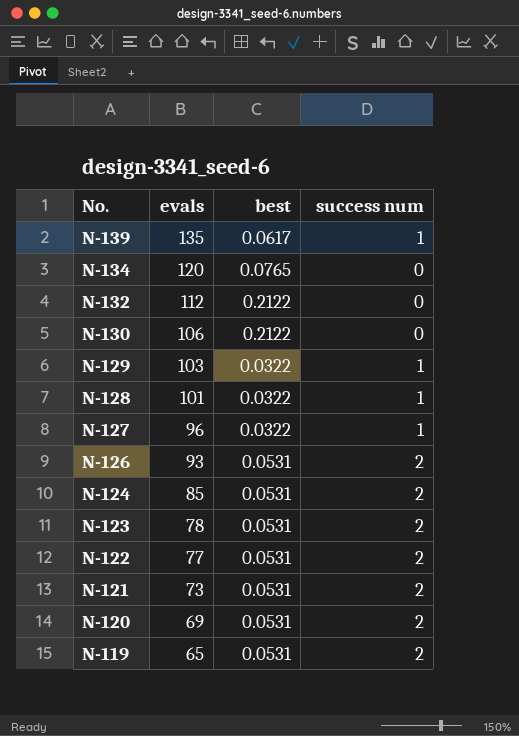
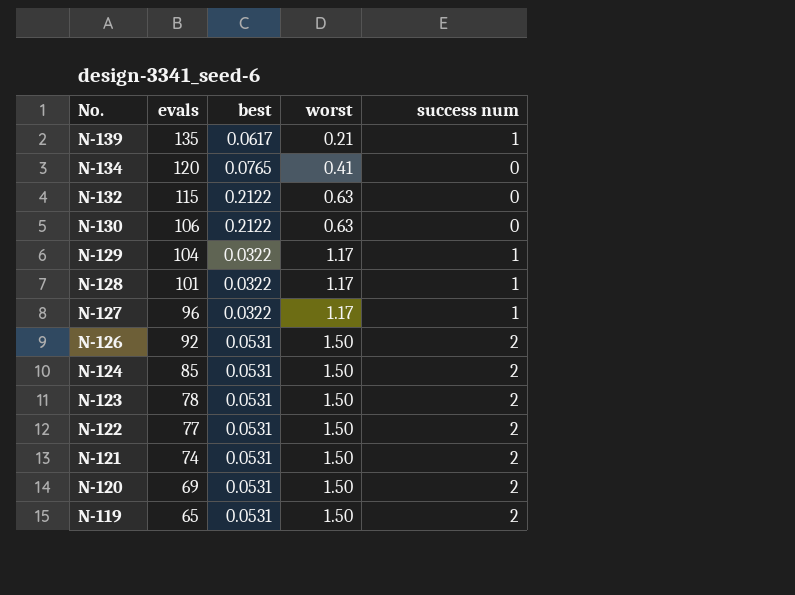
column worst | position: none -> 4
N-132 | evals: 112 -> 115
N-129 | evals: 103 -> 104
N-126 | evals: 93 -> 92
N-121 | evals: 73 -> 74

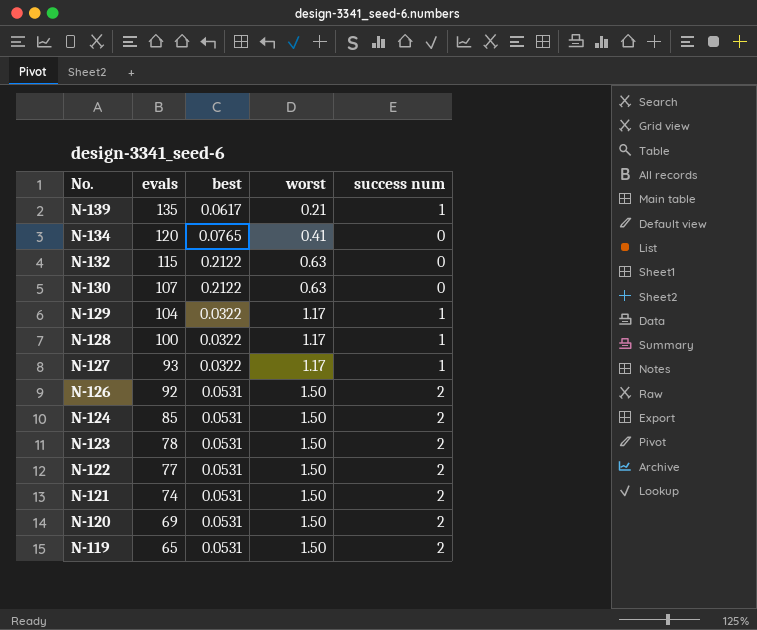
N-130 | evals: 106 -> 107
N-128 | evals: 101 -> 100
N-127 | evals: 96 -> 93

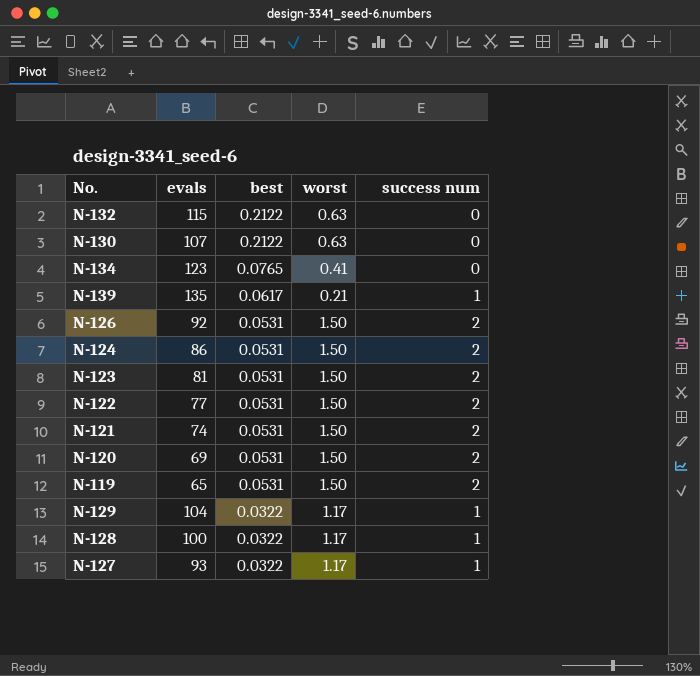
row order: No. descending -> best descending
N-134 | evals: 120 -> 123
N-124 | evals: 85 -> 86
N-123 | evals: 78 -> 81

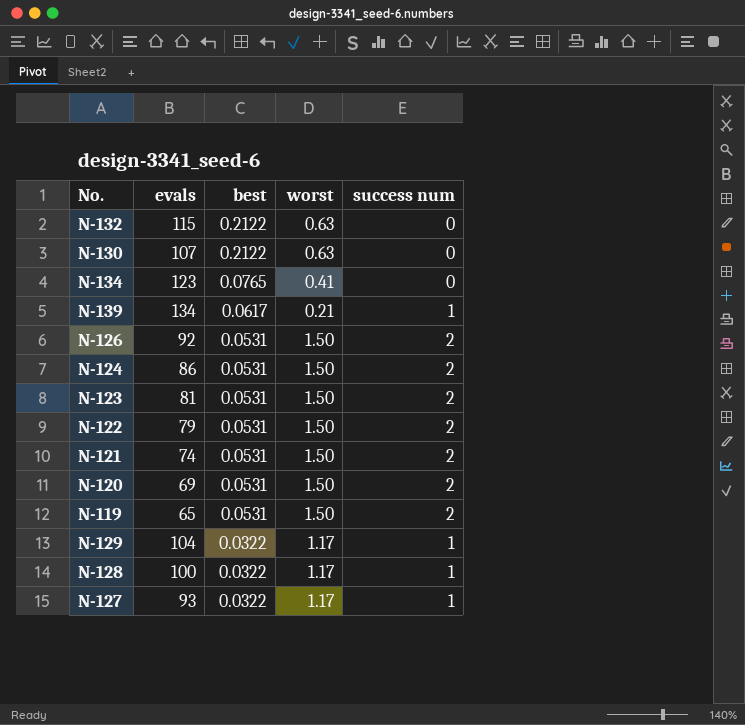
N-139 | evals: 135 -> 134
N-122 | evals: 77 -> 79

